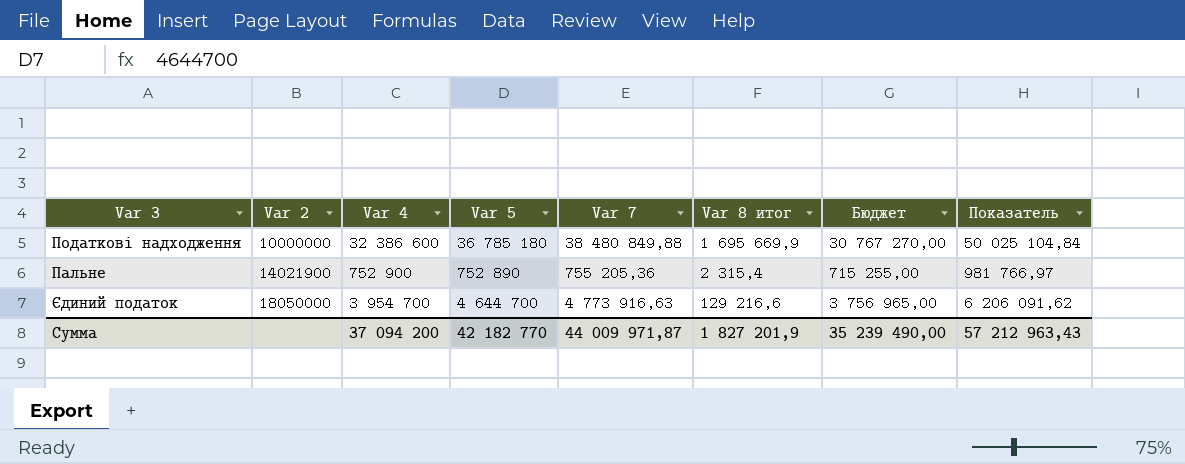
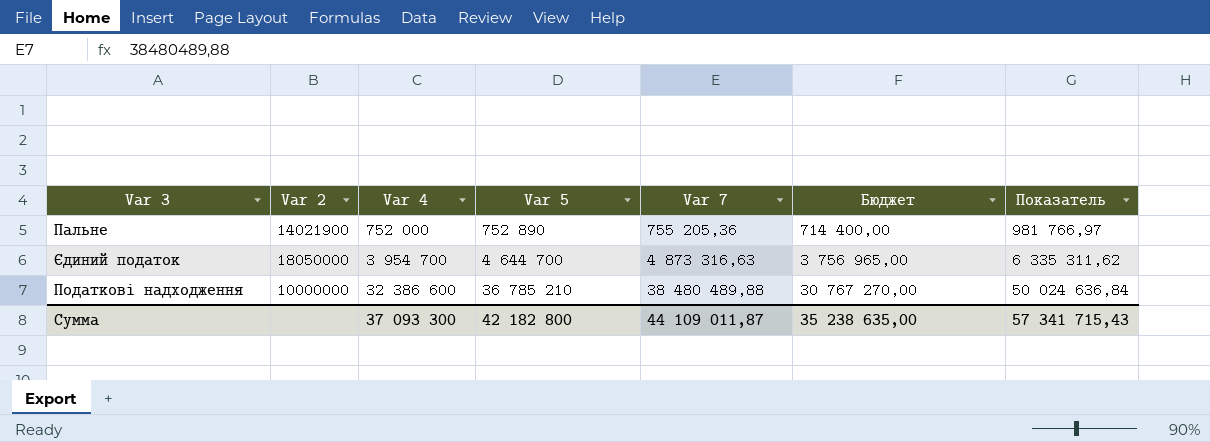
row order: Var 2 ascending -> Var 4 ascending
column Var 8 итог | formula: [Var 7] - [Var 5] -> none
Пальне | Var 4: 752 900 -> 752 000
Пальне | Бюджет: 715 255,00 -> 714 400,00
Єдиний податок | Var 7: 4 773 916,63 -> 4 873 316,63
Єдиний податок | Показатель: 6 206 091,62 -> 6 335 311,62
Податкові надходження | Var 5: 36 785 180 -> 36 785 210
Податкові надходження | Var 7: 38 480 849,88 -> 38 480 489,88
Податкові надходження | Показатель: 50 025 104,84 -> 50 024 636,84
Сумма | Var 4: 37 094 200 -> 37 093 300
Сумма | Var 5: 42 182 770 -> 42 182 800
Сумма | Var 7: 44 009 971,87 -> 44 109 011,87
Сумма | Бюджет: 35 239 490,00 -> 35 238 635,00
Сумма | Показатель: 57 212 963,43 -> 57 341 715,43

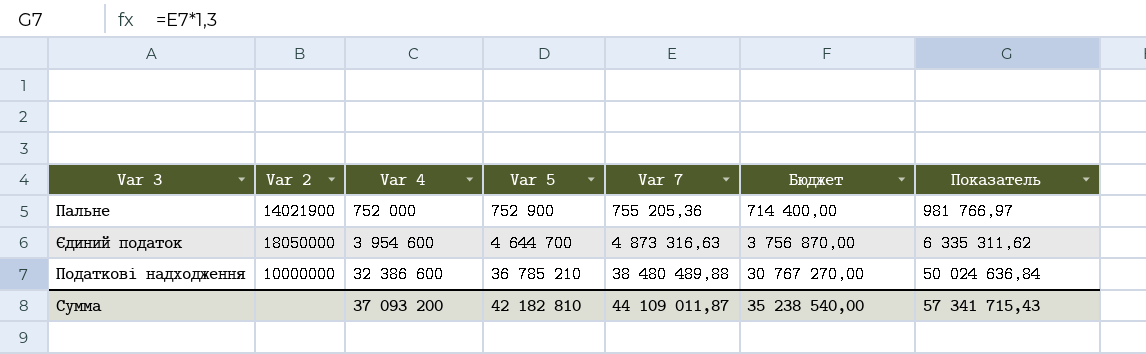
Пальне | Var 5: 752 890 -> 752 900
Єдиний податок | Var 4: 3 954 700 -> 3 954 600
Єдиний податок | Бюджет: 3 756 965,00 -> 3 756 870,00
Сумма | Var 4: 37 093 300 -> 37 093 200
Сумма | Var 5: 42 182 800 -> 42 182 810
Сумма | Бюджет: 35 238 635,00 -> 35 238 540,00

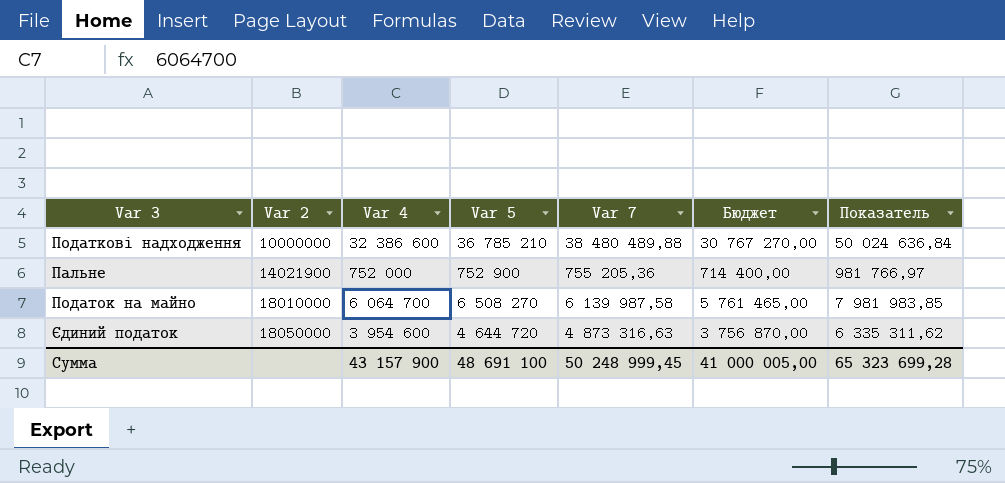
row order: Var 4 ascending -> Var 2 ascending
row Податок на майно: none -> 18010000 | 6 064 700 | 6 508 270 | 6 139 987,58 | 5 761 465,00 | 7 981 983,85
Єдиний податок | Var 5: 4 644 700 -> 4 644 720
Сумма | Var 4: 37 093 200 -> 43 157 900
Сумма | Var 5: 42 182 810 -> 48 691 100
Сумма | Var 7: 44 109 011,87 -> 50 248 999,45
Сумма | Бюджет: 35 238 540,00 -> 41 000 005,00
Сумма | Показатель: 57 341 715,43 -> 65 323 699,28

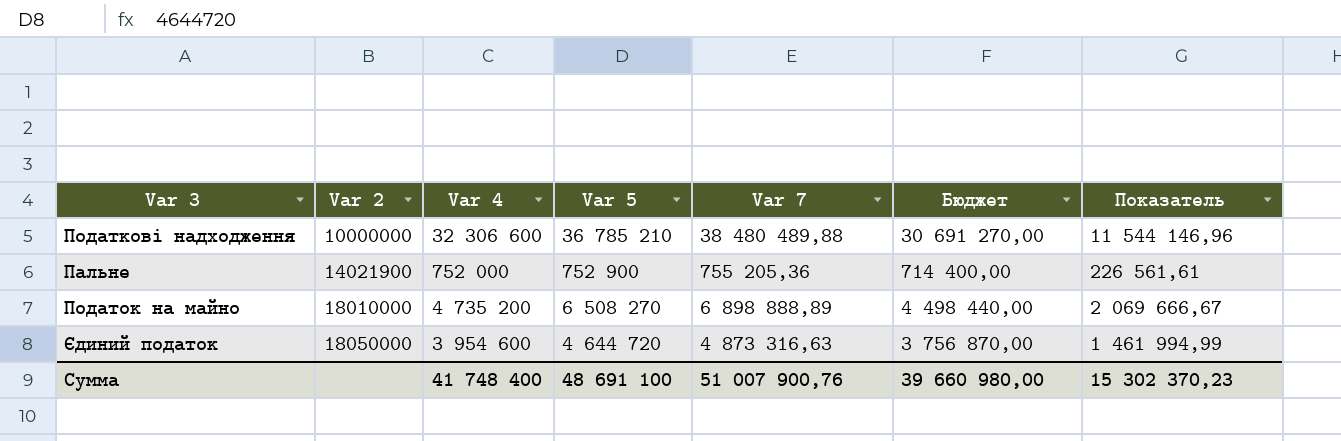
column Показатель | formula: [Var 7] * 1,3 -> [Var 7] * 0,3
Податкові надходження | Var 4: 32 386 600 -> 32 306 600
Податкові надходження | Бюджет: 30 767 270,00 -> 30 691 270,00
Податок на майно | Var 4: 6 064 700 -> 4 735 200
Податок на майно | Var 7: 6 139 987,58 -> 6 898 888,89
Податок на майно | Бюджет: 5 761 465,00 -> 4 498 440,00
Сумма | Var 4: 43 157 900 -> 41 748 400
Сумма | Var 7: 50 248 999,45 -> 51 007 900,76
Сумма | Бюджет: 41 000 005,00 -> 39 660 980,00
Сумма | Показатель: 65 323 699,28 -> 15 302 370,23

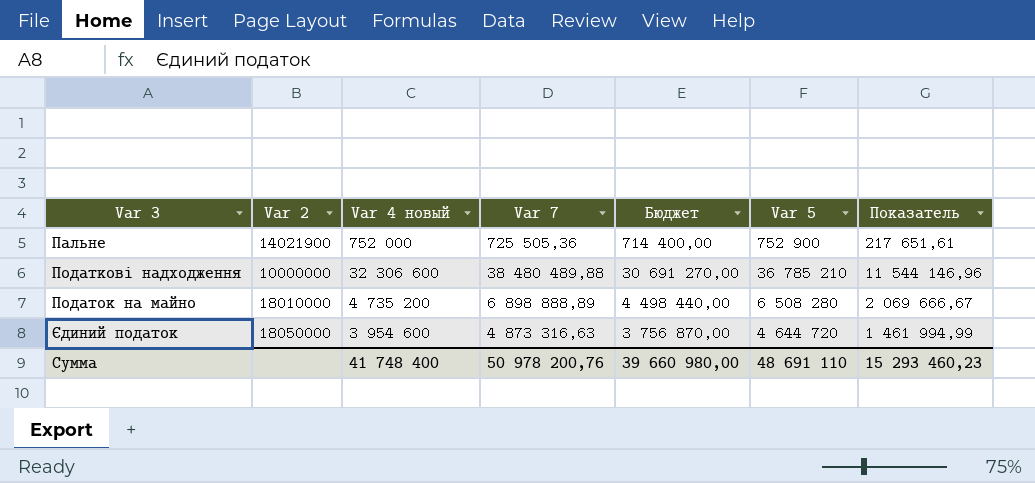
row order: Var 2 ascending -> Var 3 ascending
column name: Var 4 -> Var 4 новый
column Var 5 | position: 4 -> 6
Пальне | Var 7: 755 205,36 -> 725 505,36
Пальне | Показатель: 226 561,61 -> 217 651,61
Податок на майно | Var 5: 6 508 270 -> 6 508 280
Сумма | Var 7: 51 007 900,76 -> 50 978 200,76
Сумма | Var 5: 48 691 100 -> 48 691 110
Сумма | Показатель: 15 302 370,23 -> 15 293 460,23

